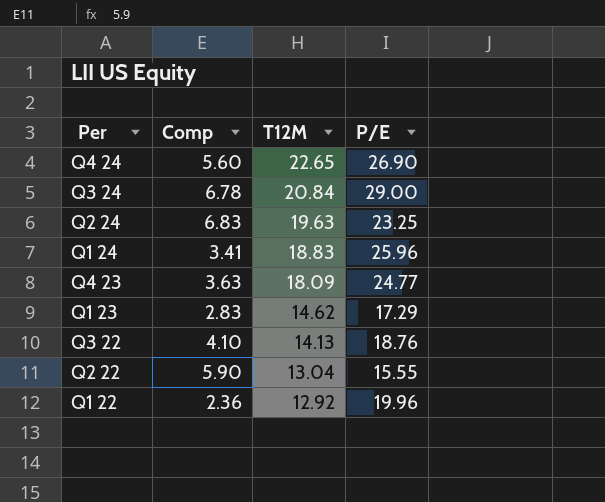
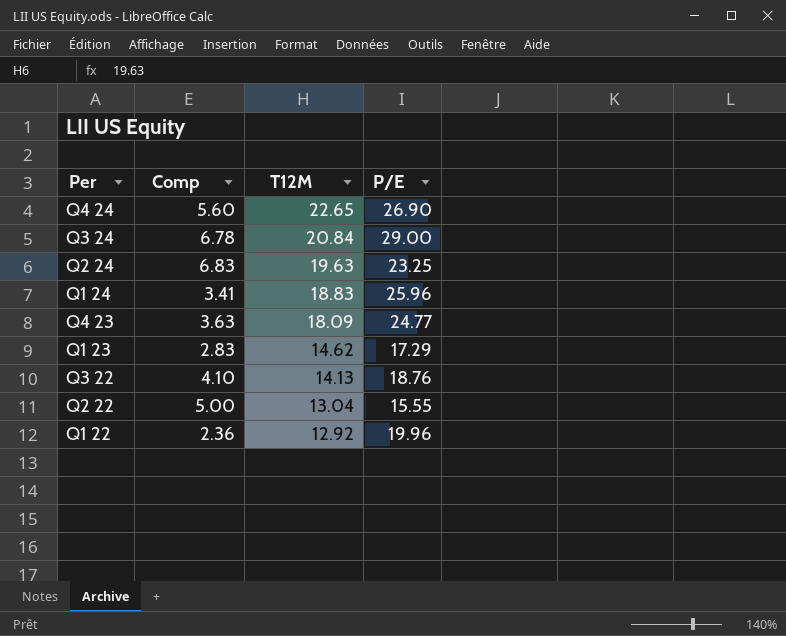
Q2 22 | Comp: 5.90 -> 5.00

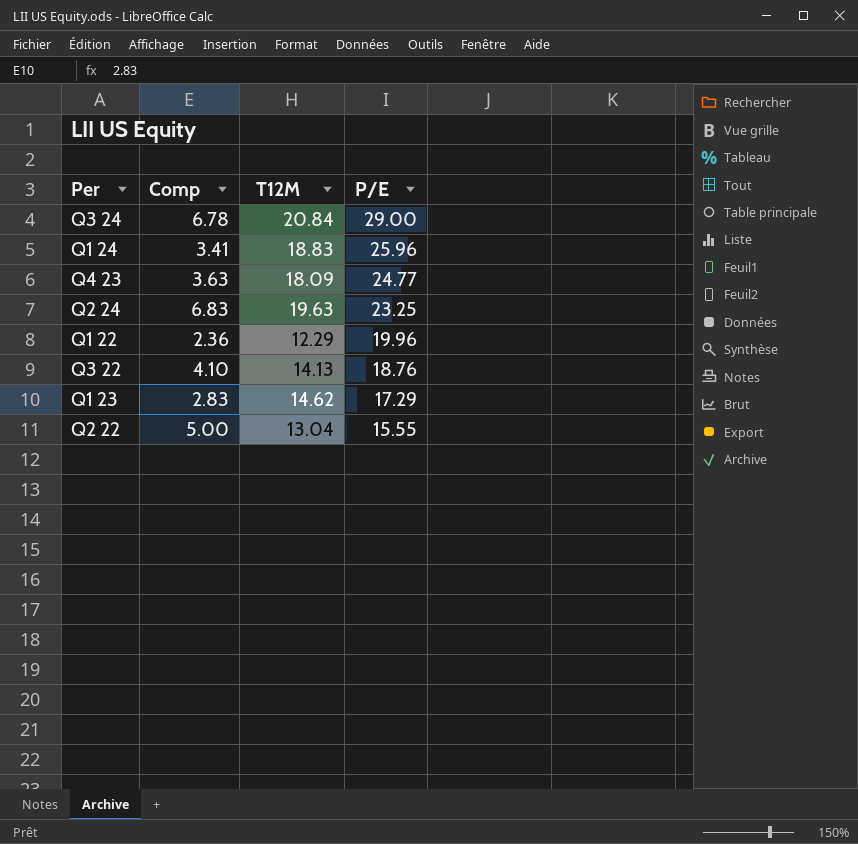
row order: Per descending -> P/E descending
row Q4 24: 5.60 | 22.65 | 26.90 -> none
Q1 22 | T12M: 12.92 -> 12.29

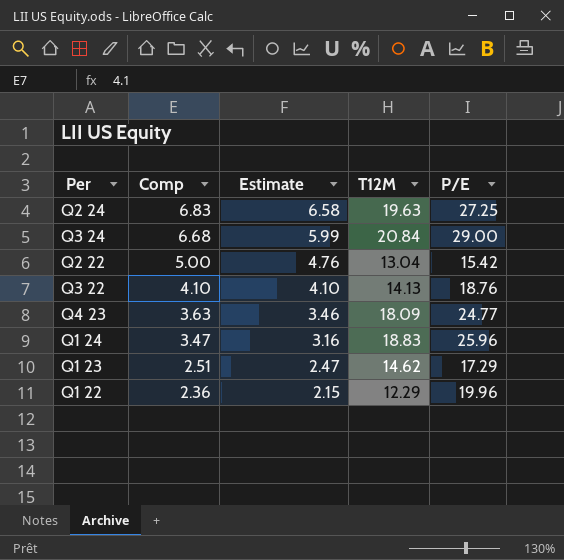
row order: P/E descending -> Comp descending
column Estimate | position: none -> 3
Q2 24 | P/E: 23.25 -> 27.25
Q3 24 | Comp: 6.78 -> 6.68
Q2 22 | P/E: 15.55 -> 15.42
Q1 24 | Comp: 3.41 -> 3.47
Q1 23 | Comp: 2.83 -> 2.51

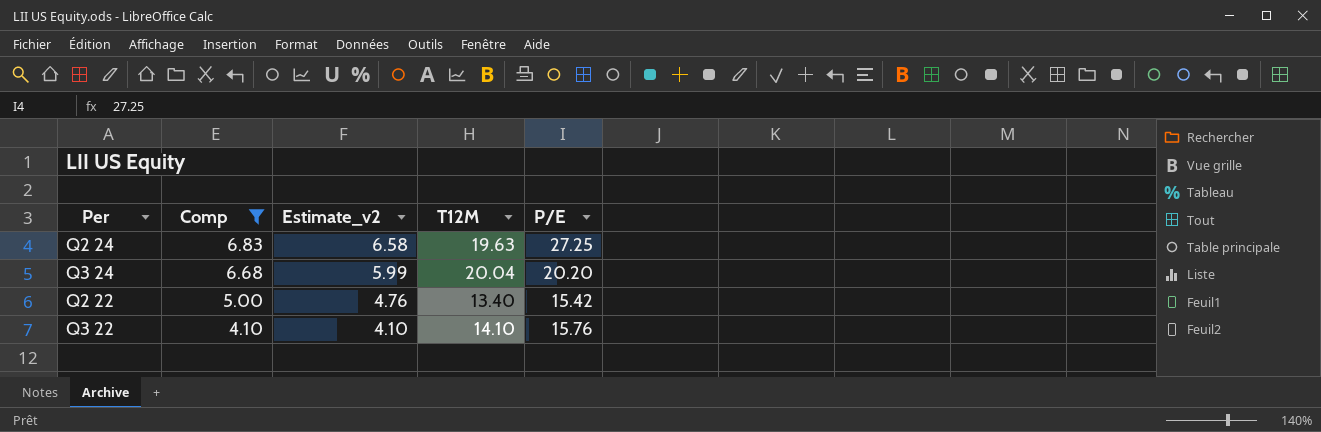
filter: none -> Comp >= 4.10
column name: Estimate -> Estimate_v2
Q3 24 | T12M: 20.84 -> 20.04
Q3 24 | P/E: 29.00 -> 20.20
Q2 22 | T12M: 13.04 -> 13.40
Q3 22 | T12M: 14.13 -> 14.10
Q3 22 | P/E: 18.76 -> 15.76

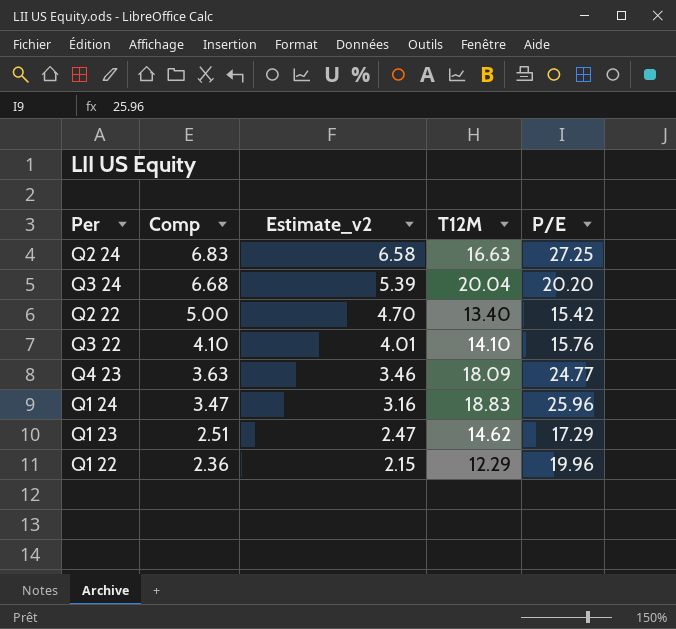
filter: Comp >= 4.10 -> none
Q2 24 | T12M: 19.63 -> 16.63
Q3 24 | Estimate_v2: 5.99 -> 5.39
Q2 22 | Estimate_v2: 4.76 -> 4.70
Q3 22 | Estimate_v2: 4.10 -> 4.01

